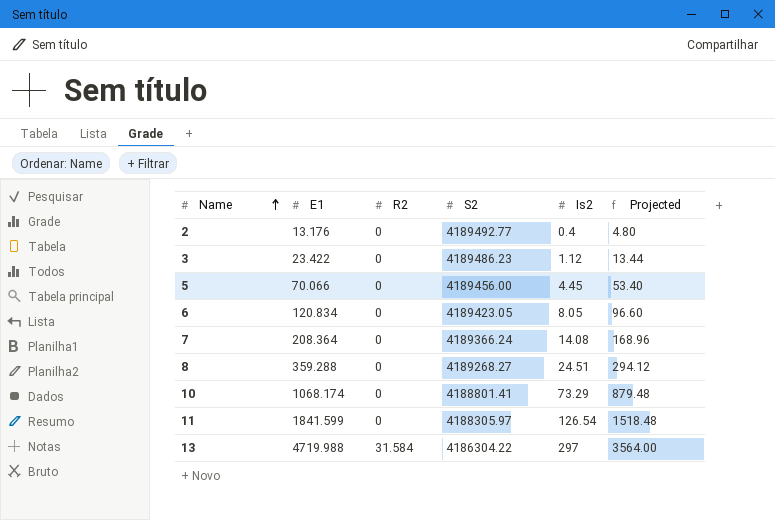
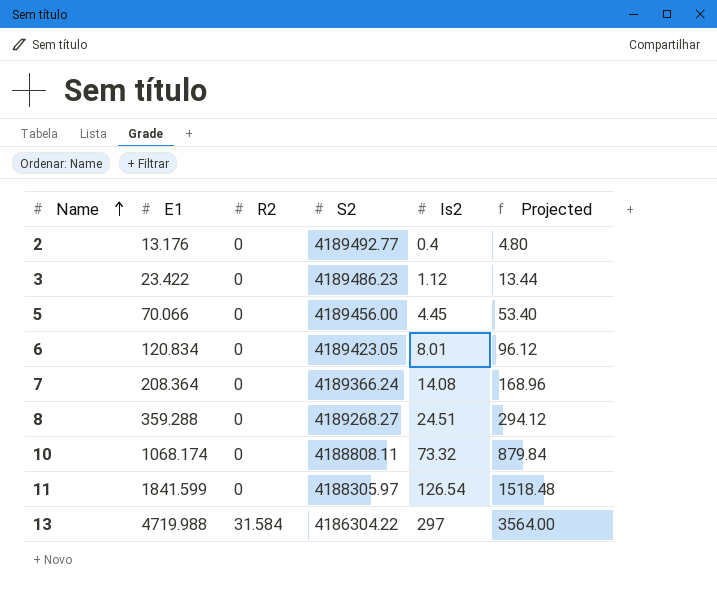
6 | Is2: 8.05 -> 8.01
6 | Projected: 96.60 -> 96.12
10 | S2: 4188801.41 -> 4188808.11
10 | Is2: 73.29 -> 73.32
10 | Projected: 879.48 -> 879.84

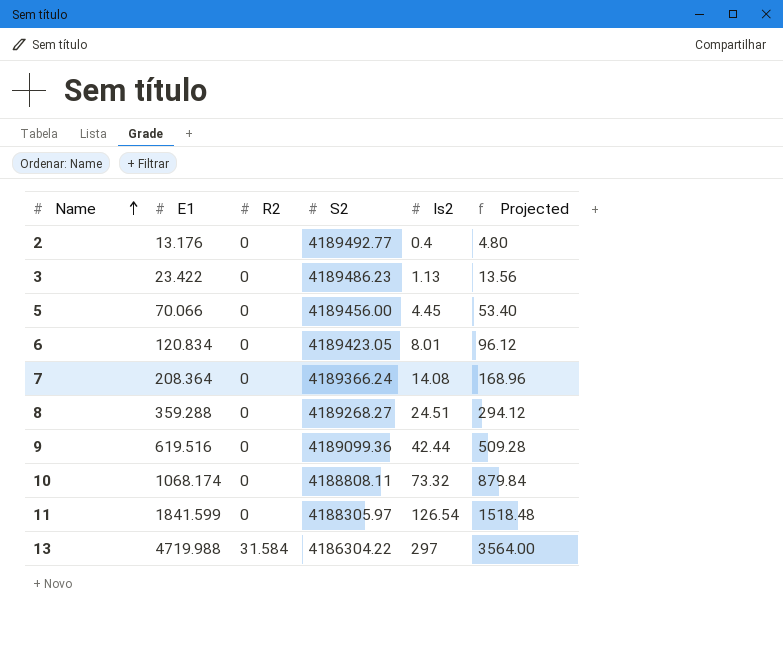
3 | Is2: 1.12 -> 1.13
3 | Projected: 13.44 -> 13.56
row 9: none -> 619.516 | 0 | 4189099.36 | 42.44 | 509.28

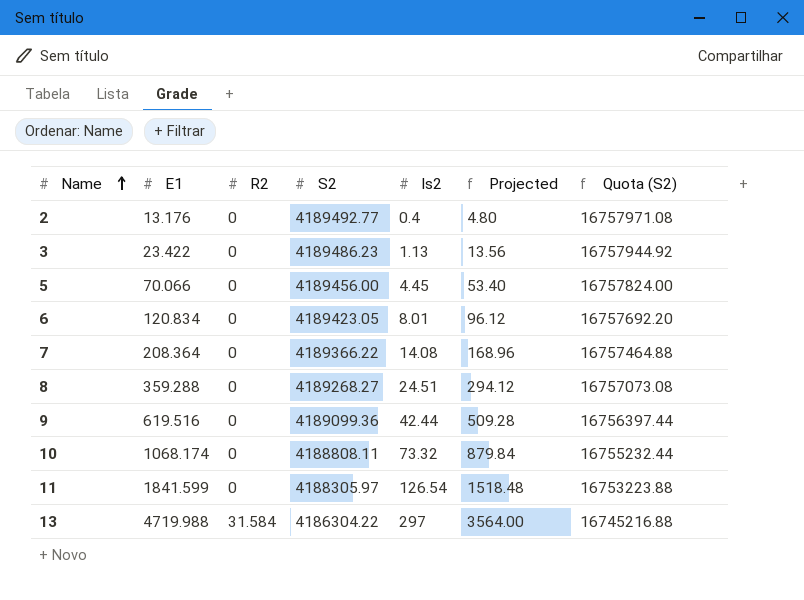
column Quota (S2) | formula: none -> [S2] * 4
7 | S2: 4189366.24 -> 4189366.22

